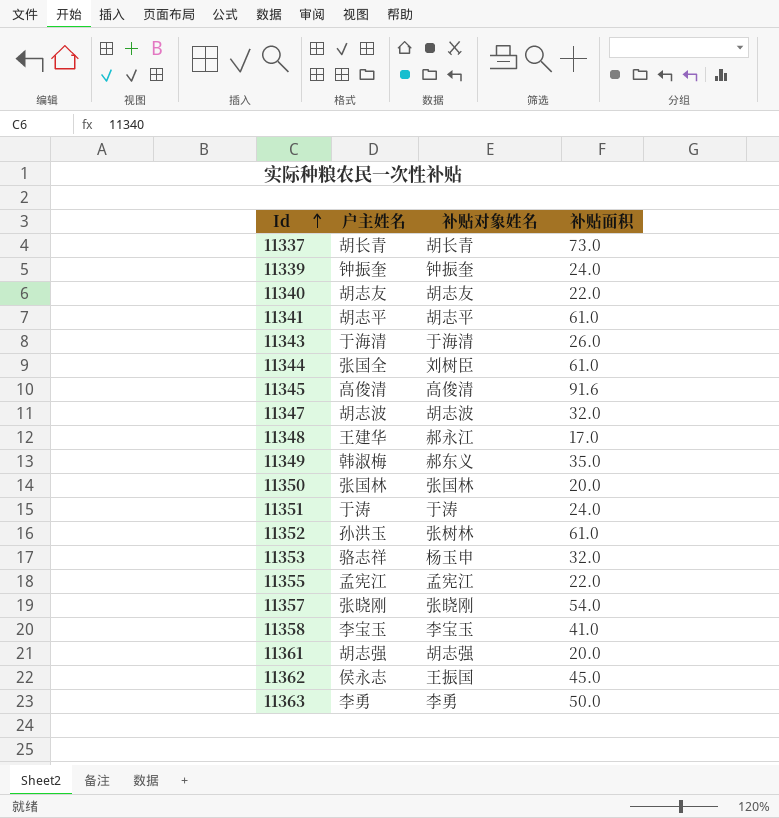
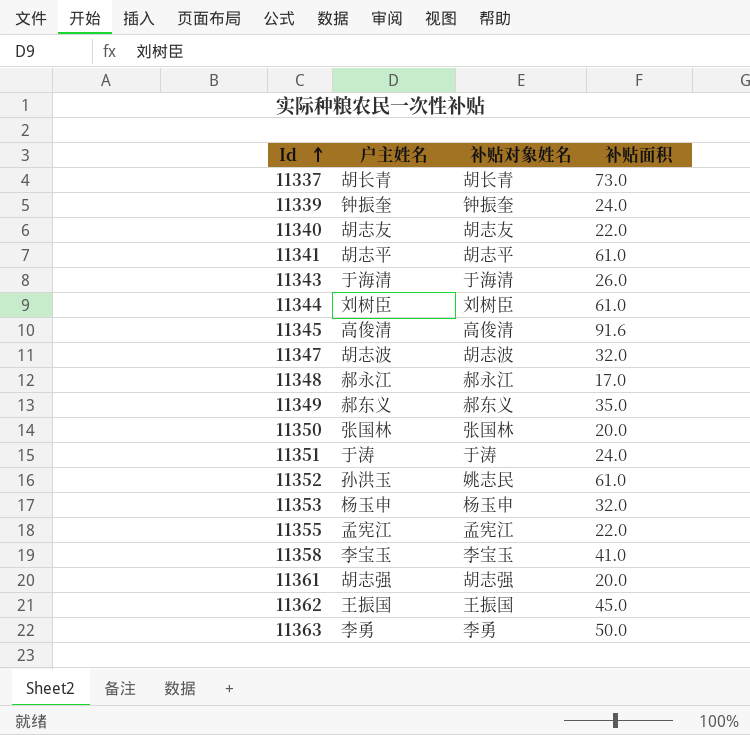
row 11357: 张晓刚 | 张晓刚 | 54.0 -> none
11344 | 户主姓名: 张国全 -> 刘树臣
11348 | 户主姓名: 王建华 -> 郝永江
11349 | 户主姓名: 韩淑梅 -> 郝东义
11352 | 补贴对象姓名: 张树林 -> 姚志民
11353 | 户主姓名: 骆志祥 -> 杨玉申
11362 | 户主姓名: 侯永志 -> 王振国

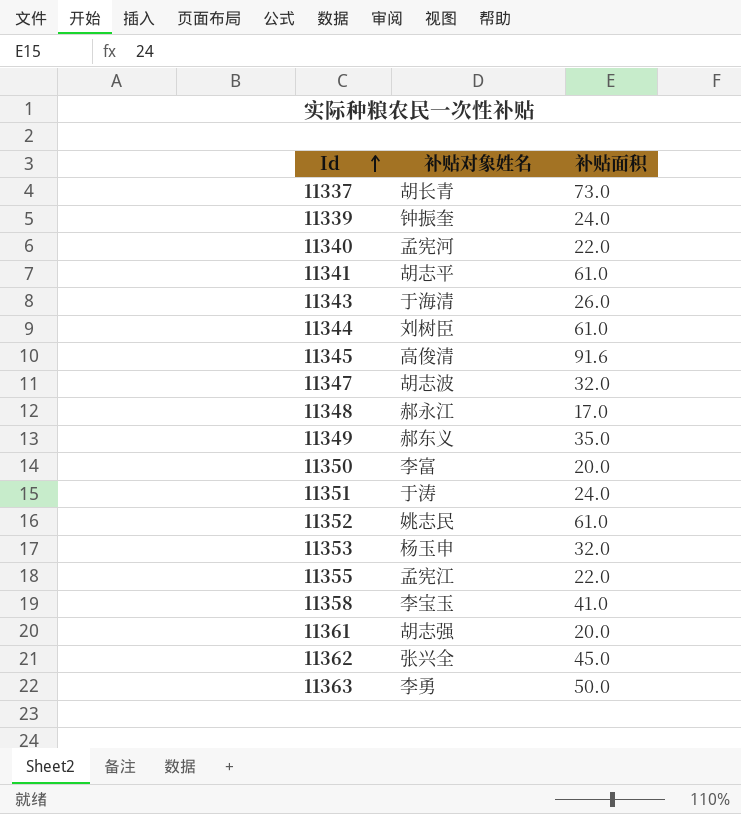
column 户主姓名 | position: 2 -> none
11340 | 补贴对象姓名: 胡志友 -> 孟宪河
11350 | 补贴对象姓名: 张国林 -> 李富
11362 | 补贴对象姓名: 王振国 -> 张兴全

